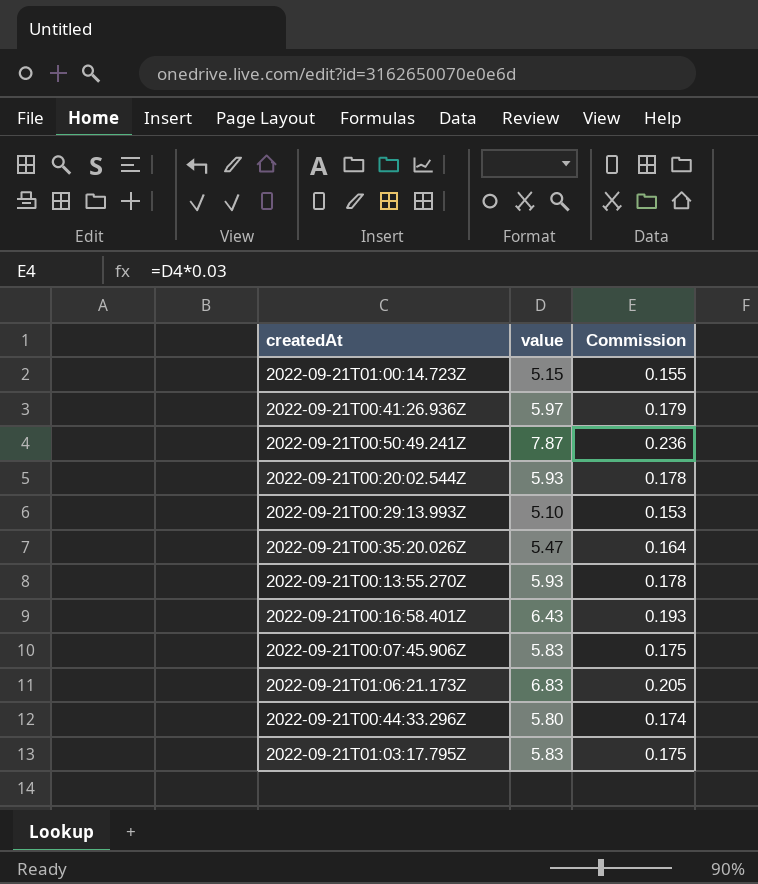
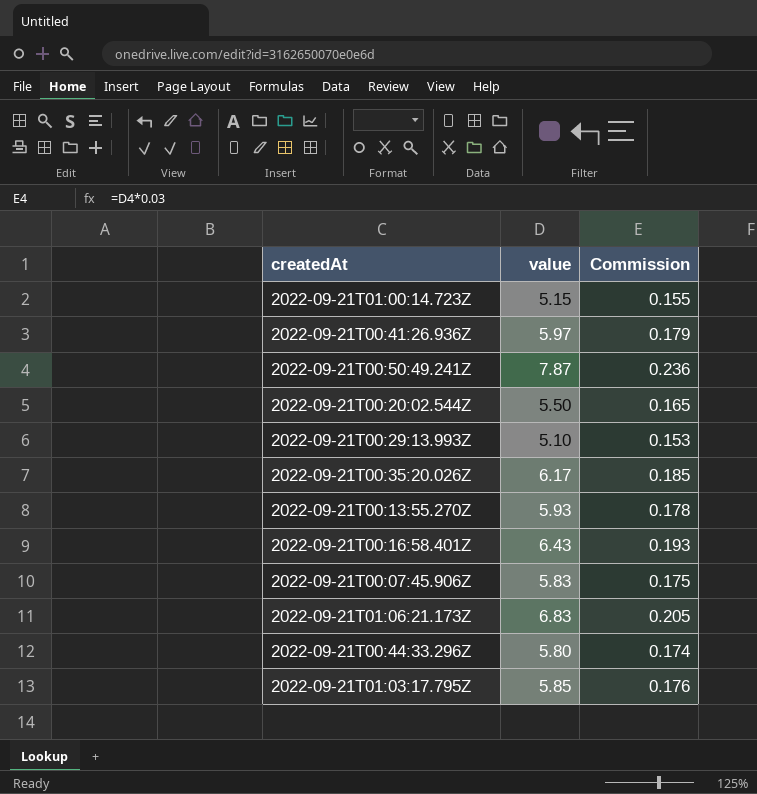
2022-09-21T00:20:02.544Z | value: 5.93 -> 5.50
2022-09-21T00:20:02.544Z | Commission: 0.178 -> 0.165
2022-09-21T00:35:20.026Z | value: 5.47 -> 6.17
2022-09-21T00:35:20.026Z | Commission: 0.164 -> 0.185
2022-09-21T01:03:17.795Z | value: 5.83 -> 5.85
2022-09-21T01:03:17.795Z | Commission: 0.175 -> 0.176

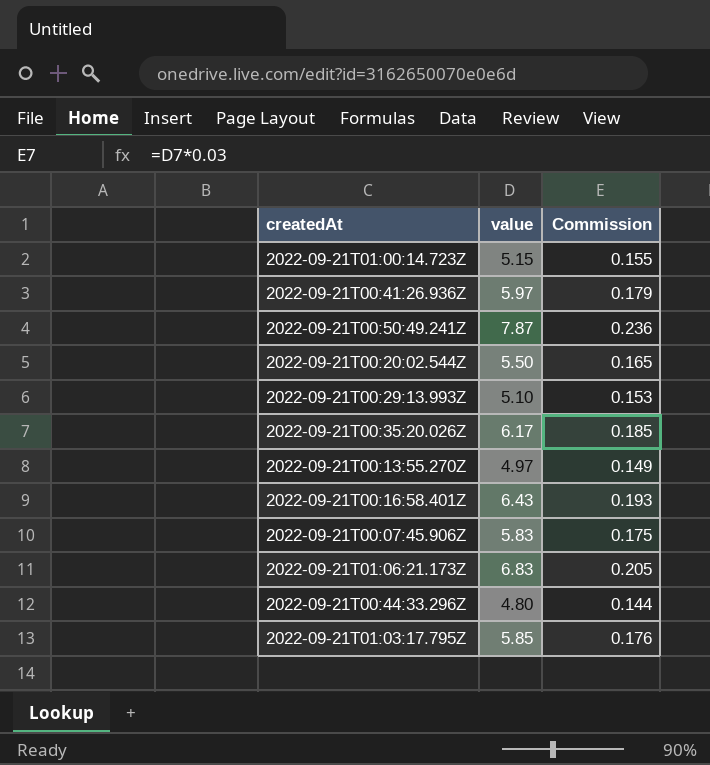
2022-09-21T00:13:55.270Z | value: 5.93 -> 4.97
2022-09-21T00:13:55.270Z | Commission: 0.178 -> 0.149
2022-09-21T00:44:33.296Z | value: 5.80 -> 4.80
2022-09-21T00:44:33.296Z | Commission: 0.174 -> 0.144

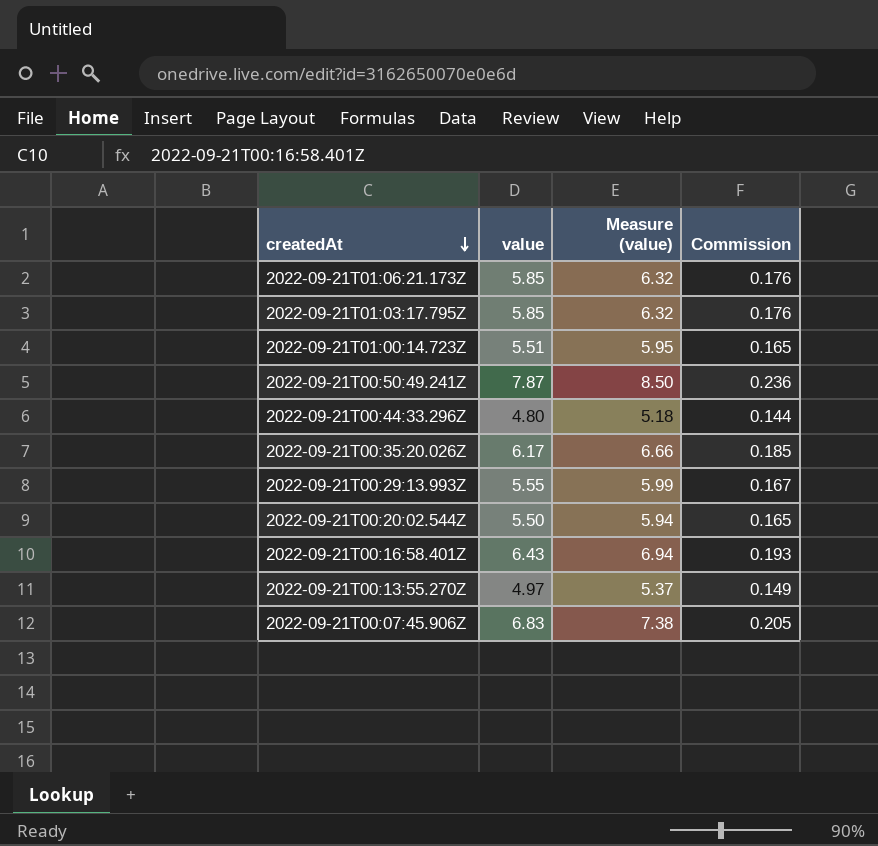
row order: none -> createdAt descending
column Measure (value) | formula: none -> [value] * 1.08
row 2022-09-21T00:41:26.936Z: 5.97 | 0.179 -> none
2022-09-21T01:06:21.173Z | value: 6.83 -> 5.85
2022-09-21T01:06:21.173Z | Commission: 0.205 -> 0.176
2022-09-21T01:00:14.723Z | value: 5.15 -> 5.51
2022-09-21T01:00:14.723Z | Commission: 0.155 -> 0.165
2022-09-21T00:29:13.993Z | value: 5.10 -> 5.55
2022-09-21T00:29:13.993Z | Commission: 0.153 -> 0.167
2022-09-21T00:07:45.906Z | value: 5.83 -> 6.83
2022-09-21T00:07:45.906Z | Commission: 0.175 -> 0.205

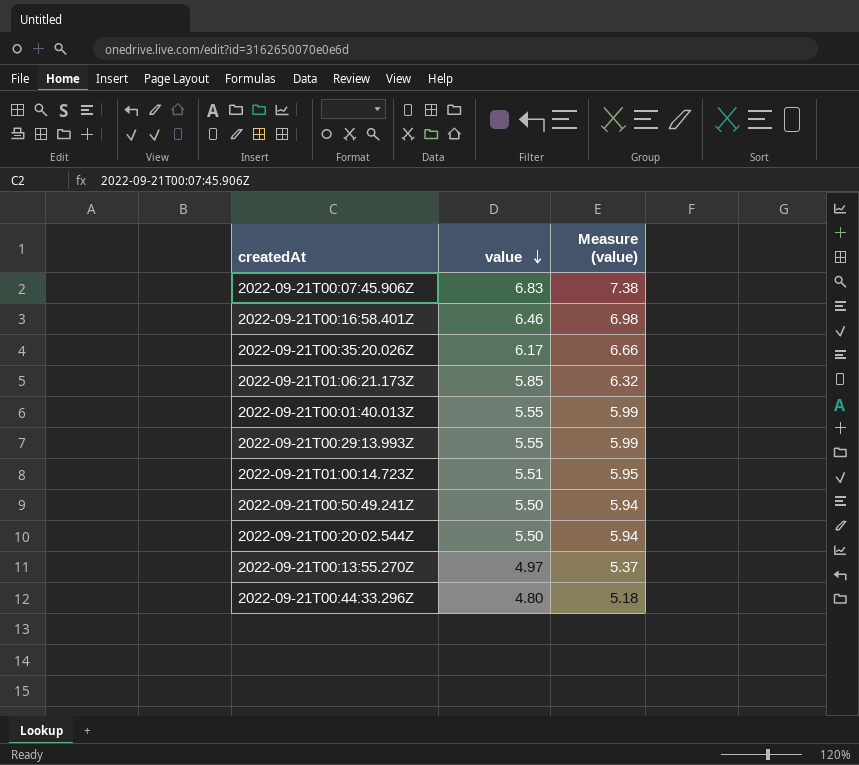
row order: createdAt descending -> value descending
column Commission | formula: [value] * 0.03 -> none
row 2022-09-21T01:03:17.795Z: 5.85 | 6.32 | 0.176 -> none
2022-09-21T00:16:58.401Z | value: 6.43 -> 6.46
2022-09-21T00:16:58.401Z | Measure (value): 6.94 -> 6.98
row 2022-09-21T00:01:40.013Z: none -> 5.55 | 5.99
2022-09-21T00:50:49.241Z | value: 7.87 -> 5.50
2022-09-21T00:50:49.241Z | Measure (value): 8.50 -> 5.94

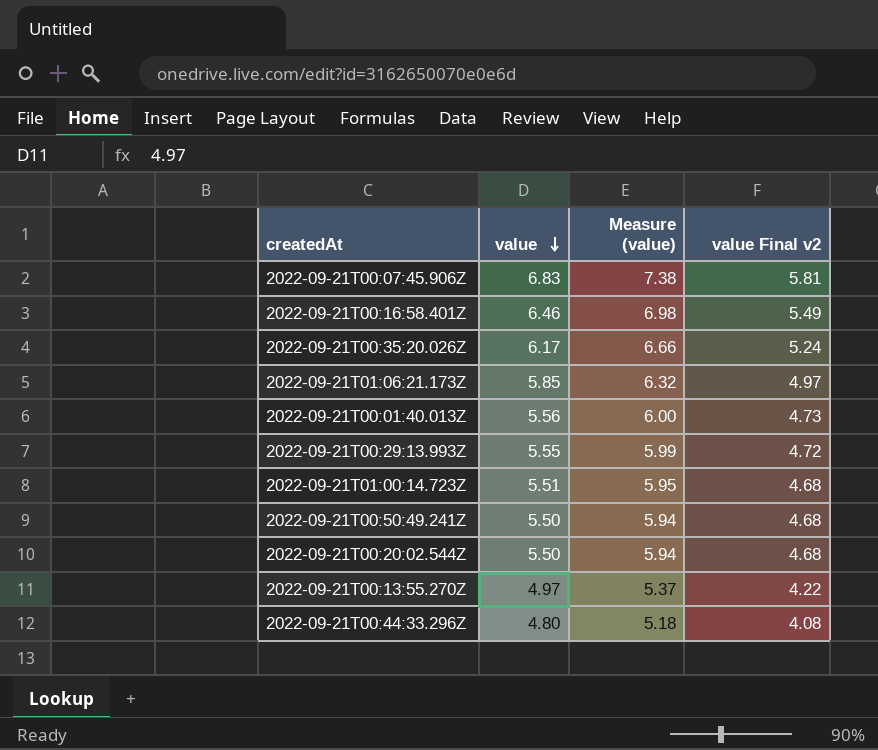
column value Final v2 | formula: none -> [value] * 0.85
2022-09-21T00:01:40.013Z | value: 5.55 -> 5.56
2022-09-21T00:01:40.013Z | Measure (value): 5.99 -> 6.00

